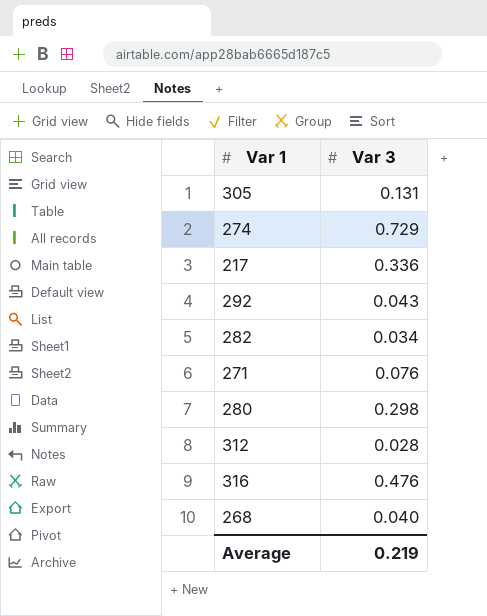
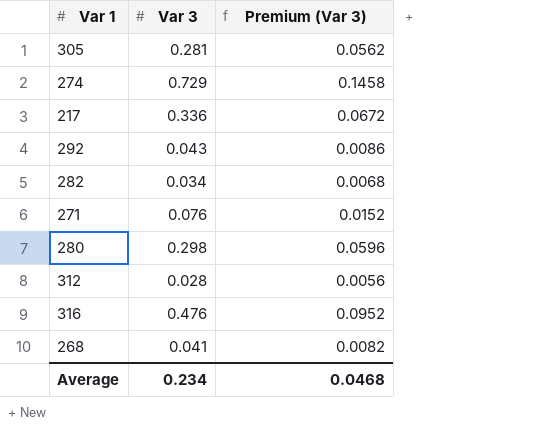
column Premium (Var 3) | formula: none -> [Var 3] * 0.2
305 | Var 3: 0.131 -> 0.281
268 | Var 3: 0.040 -> 0.041
Average | Var 3: 0.219 -> 0.234

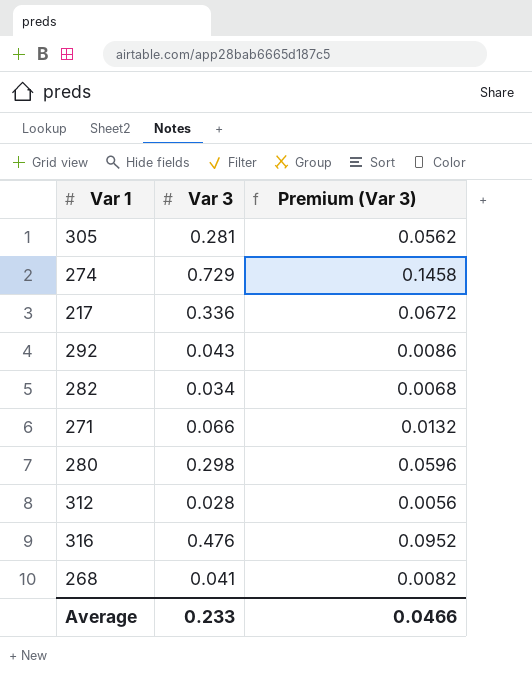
271 | Var 3: 0.076 -> 0.066
271 | Premium (Var 3): 0.0152 -> 0.0132
Average | Var 3: 0.234 -> 0.233
Average | Premium (Var 3): 0.0468 -> 0.0466

